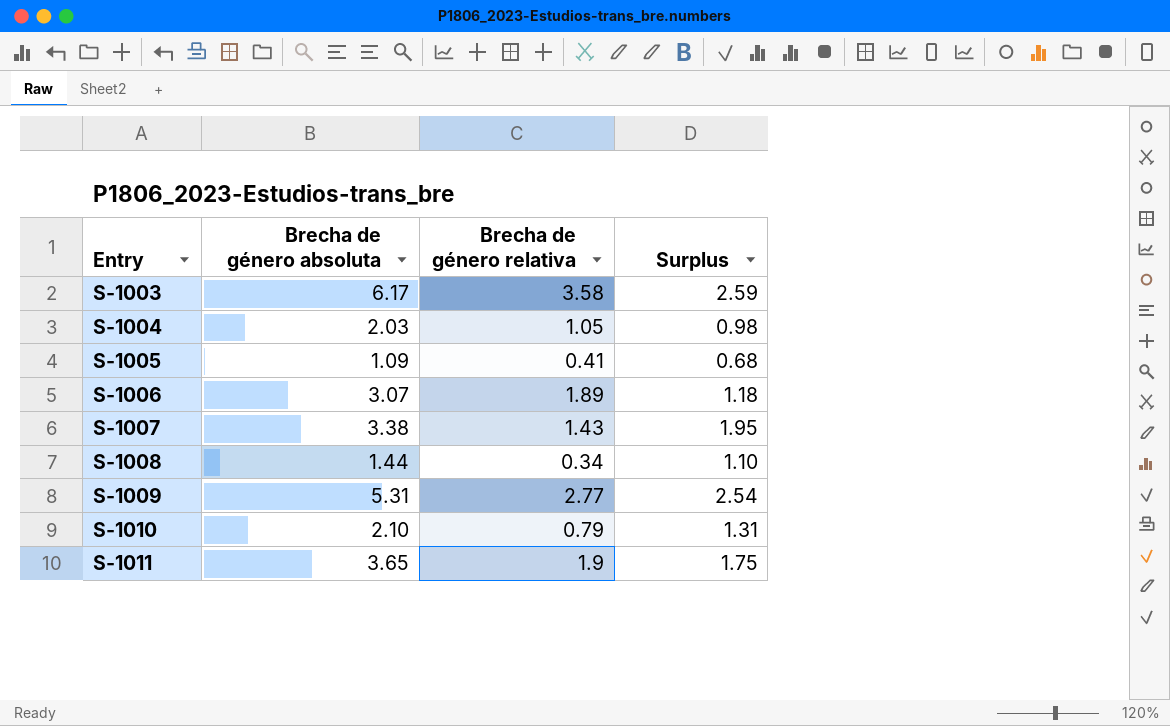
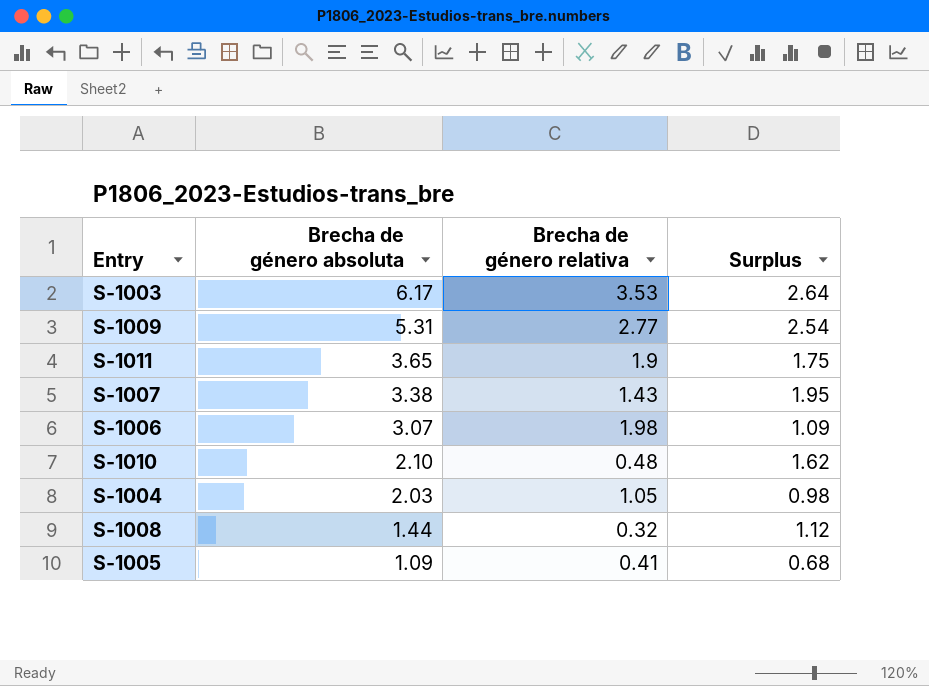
row order: Entry ascending -> Brecha de género absoluta descending
S-1003 | Brecha de género relativa: 3.58 -> 3.53
S-1003 | Surplus: 2.59 -> 2.64
S-1006 | Brecha de género relativa: 1.89 -> 1.98
S-1006 | Surplus: 1.18 -> 1.09
S-1010 | Brecha de género relativa: 0.79 -> 0.48
S-1010 | Surplus: 1.31 -> 1.62
S-1008 | Brecha de género relativa: 0.34 -> 0.32
S-1008 | Surplus: 1.10 -> 1.12

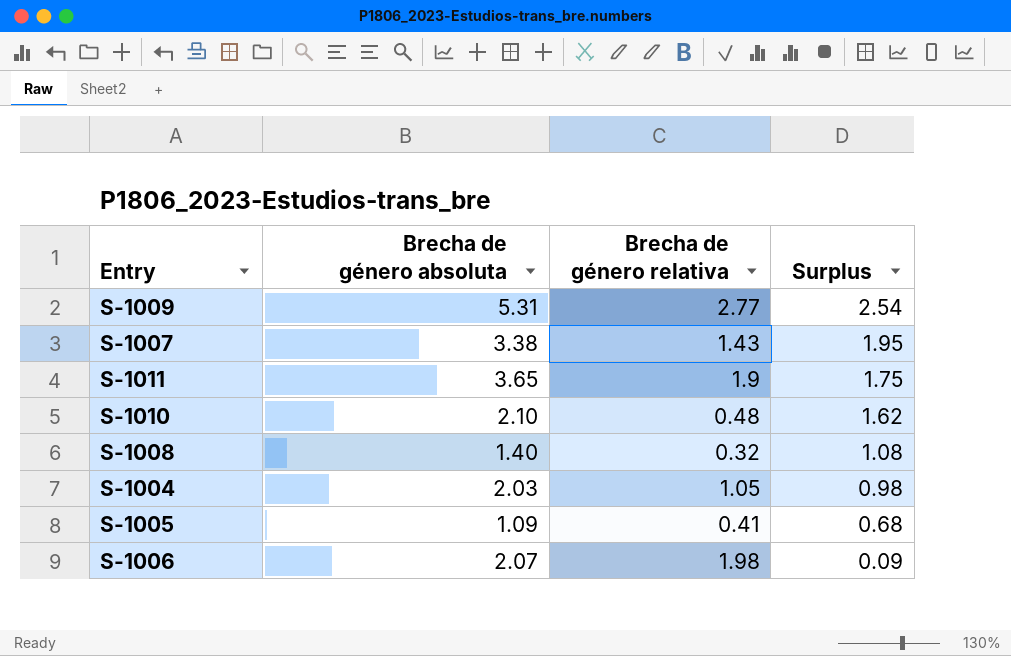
row order: Brecha de género absoluta descending -> Surplus descending
row S-1003: 6.17 | 3.53 | 2.64 -> none
S-1008 | Brecha de género absoluta: 1.44 -> 1.40
S-1008 | Surplus: 1.12 -> 1.08
S-1006 | Brecha de género absoluta: 3.07 -> 2.07
S-1006 | Surplus: 1.09 -> 0.09

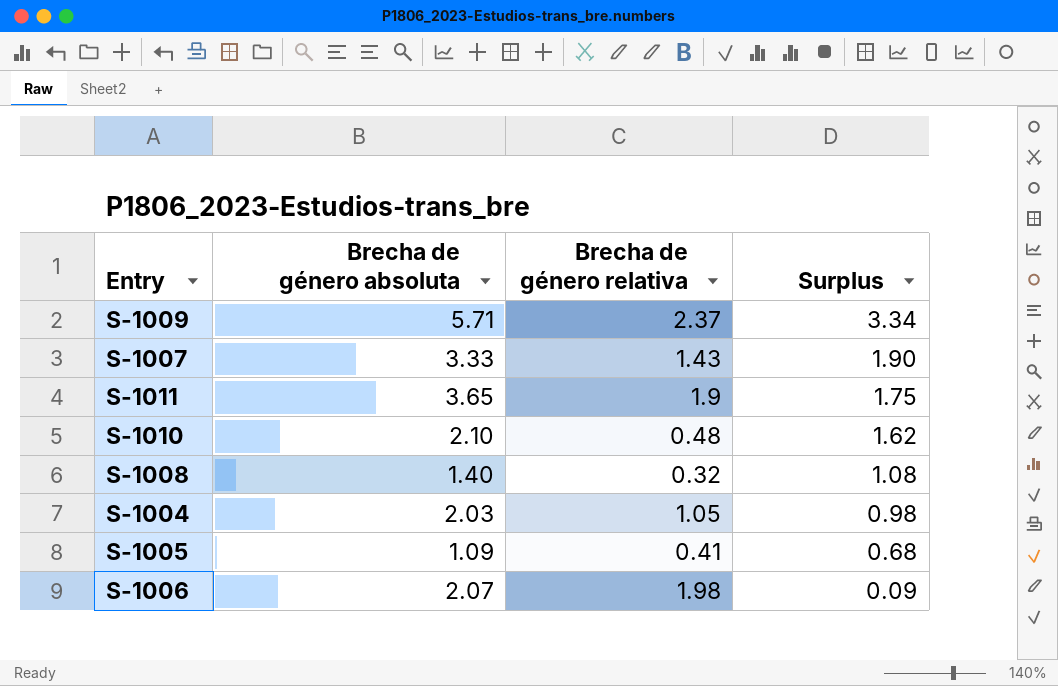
S-1009 | Brecha de género absoluta: 5.31 -> 5.71
S-1009 | Brecha de género relativa: 2.77 -> 2.37
S-1009 | Surplus: 2.54 -> 3.34
S-1007 | Brecha de género absoluta: 3.38 -> 3.33
S-1007 | Surplus: 1.95 -> 1.90

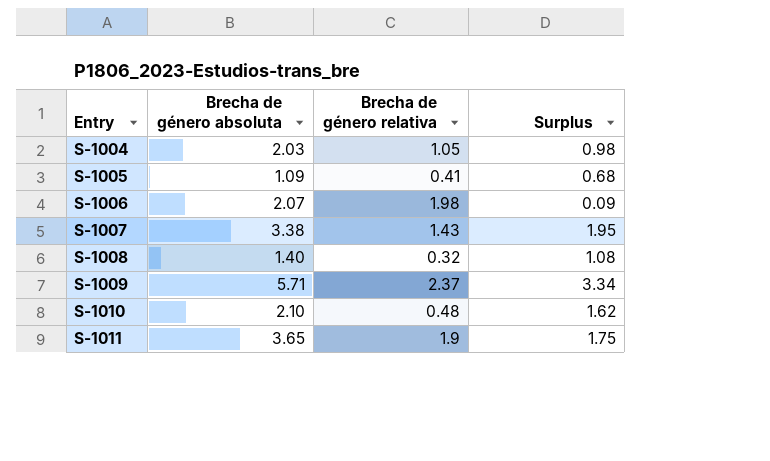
row order: Surplus descending -> Entry ascending
S-1007 | Brecha de género absoluta: 3.33 -> 3.38
S-1007 | Surplus: 1.90 -> 1.95

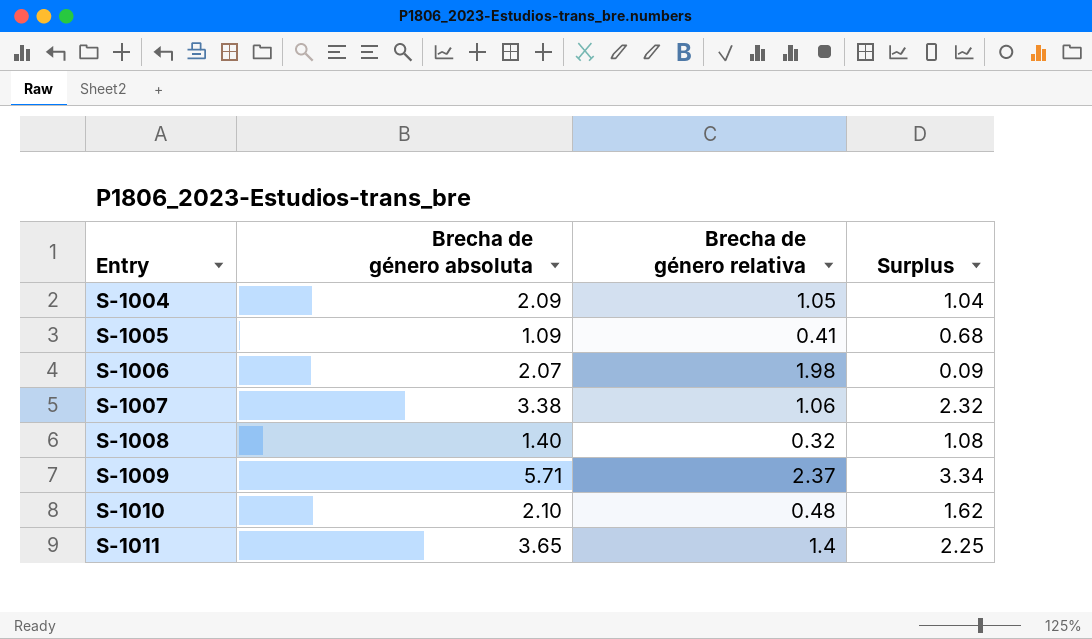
S-1004 | Brecha de género absoluta: 2.03 -> 2.09
S-1004 | Surplus: 0.98 -> 1.04
S-1007 | Brecha de género relativa: 1.43 -> 1.06
S-1007 | Surplus: 1.95 -> 2.32
S-1011 | Brecha de género relativa: 1.9 -> 1.4
S-1011 | Surplus: 1.75 -> 2.25

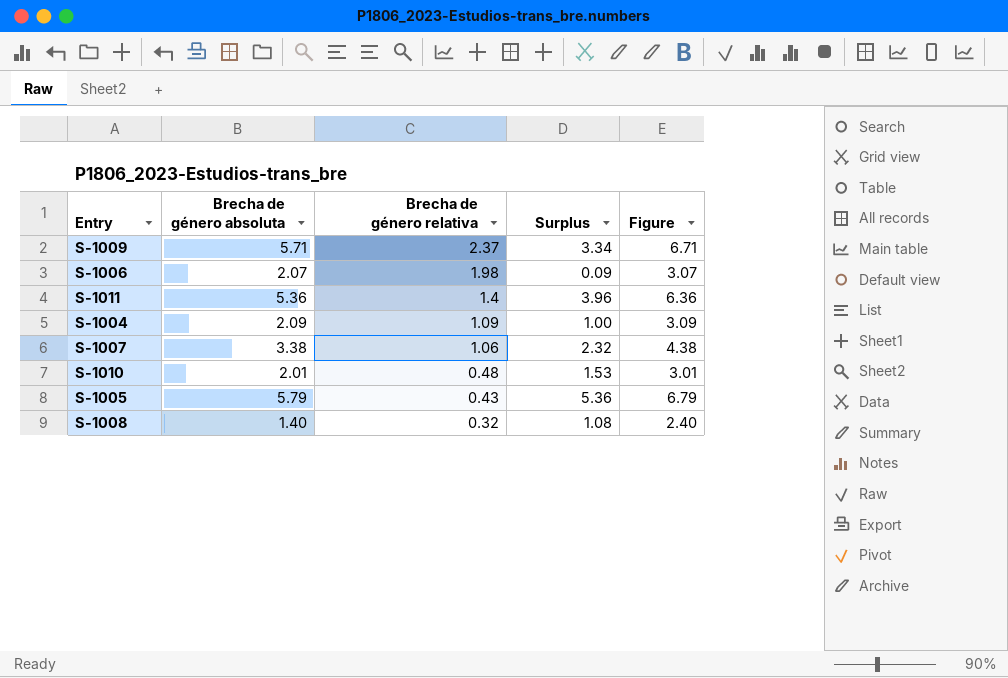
row order: Entry ascending -> Brecha de género relativa descending
column Figure | formula: none -> [Brecha de género absoluta] + 1
S-1011 | Brecha de género absoluta: 3.65 -> 5.36
S-1011 | Surplus: 2.25 -> 3.96
S-1004 | Brecha de género relativa: 1.05 -> 1.09
S-1004 | Surplus: 1.04 -> 1.00
S-1010 | Brecha de género absoluta: 2.10 -> 2.01
S-1010 | Surplus: 1.62 -> 1.53
S-1005 | Brecha de género absoluta: 1.09 -> 5.79
S-1005 | Brecha de género relativa: 0.41 -> 0.43
S-1005 | Surplus: 0.68 -> 5.36

